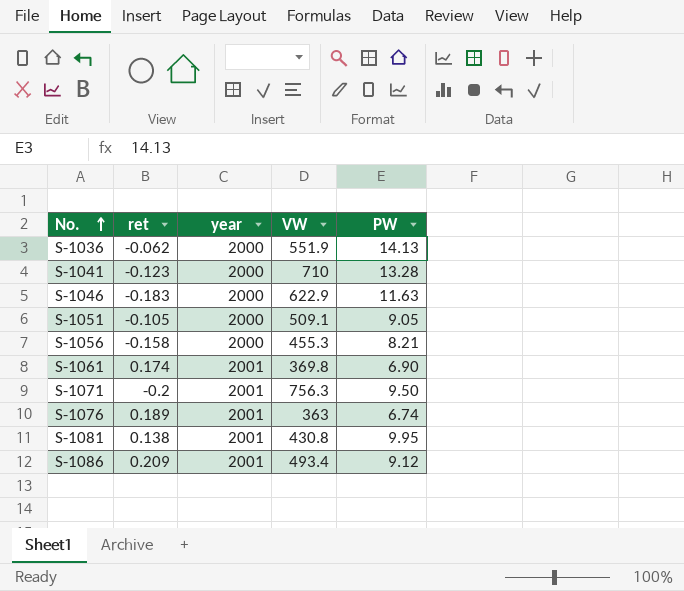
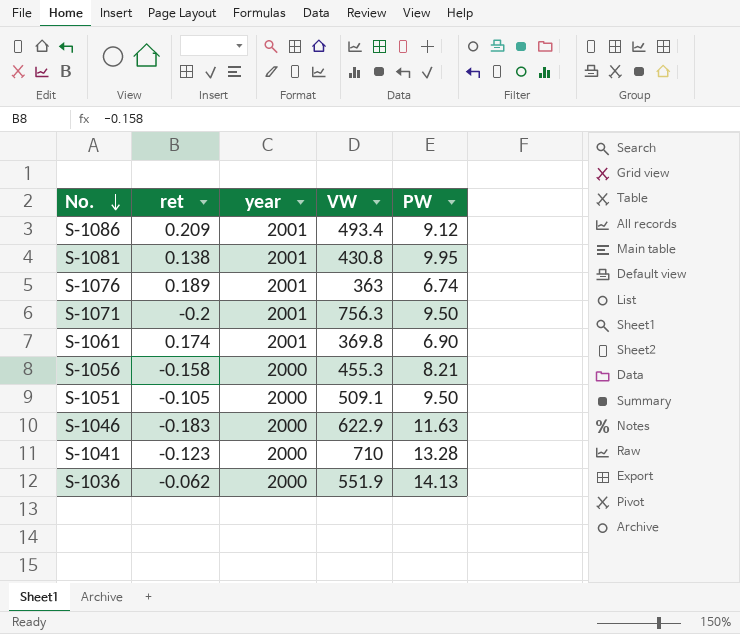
row order: No. ascending -> No. descending
S-1051 | PW: 9.05 -> 9.50

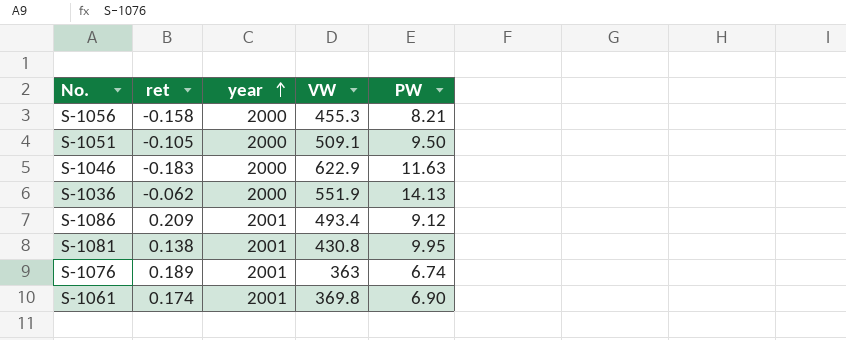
row order: No. descending -> year ascending
row S-1071: -0.2 | 2001 | 756.3 | 9.50 -> none
row S-1041: -0.123 | 2000 | 710 | 13.28 -> none

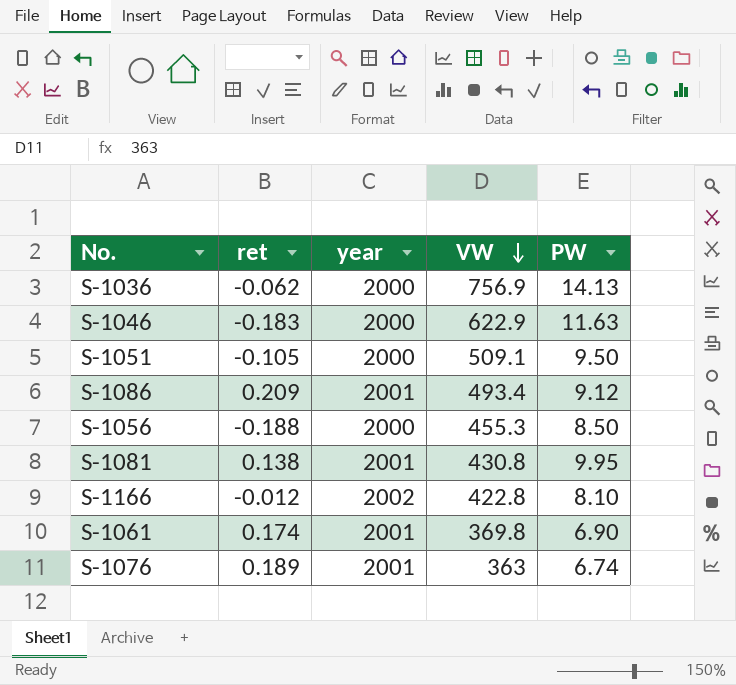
row order: year ascending -> VW descending
S-1036 | VW: 551.9 -> 756.9
S-1056 | ret: -0.158 -> -0.188
S-1056 | PW: 8.21 -> 8.50
row S-1166: none -> -0.012 | 2002 | 422.8 | 8.10

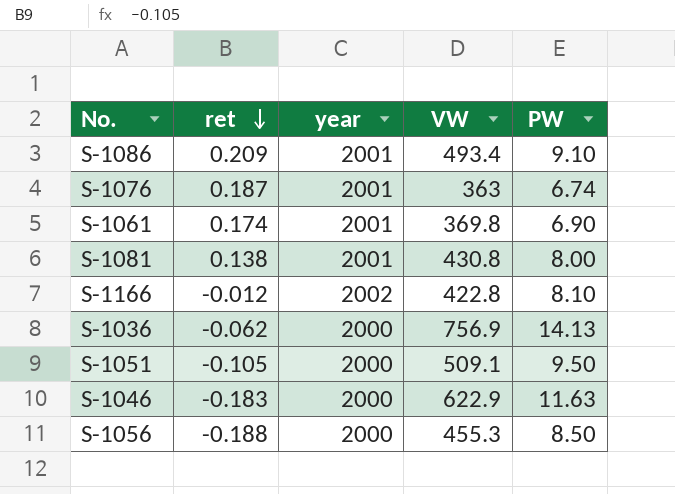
row order: VW descending -> ret descending
S-1086 | PW: 9.12 -> 9.10
S-1076 | ret: 0.189 -> 0.187
S-1081 | PW: 9.95 -> 8.00

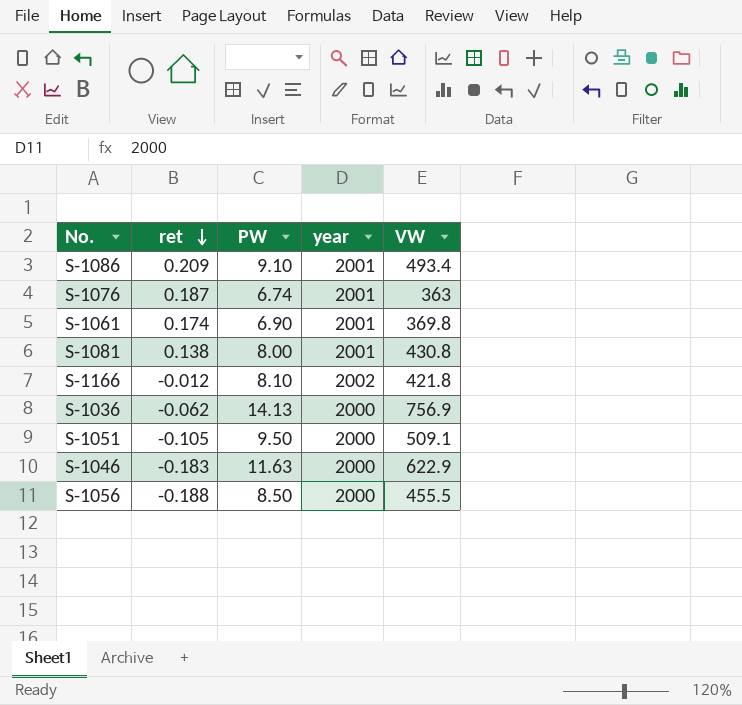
column PW | position: 5 -> 3
S-1166 | VW: 422.8 -> 421.8
S-1056 | VW: 455.3 -> 455.5

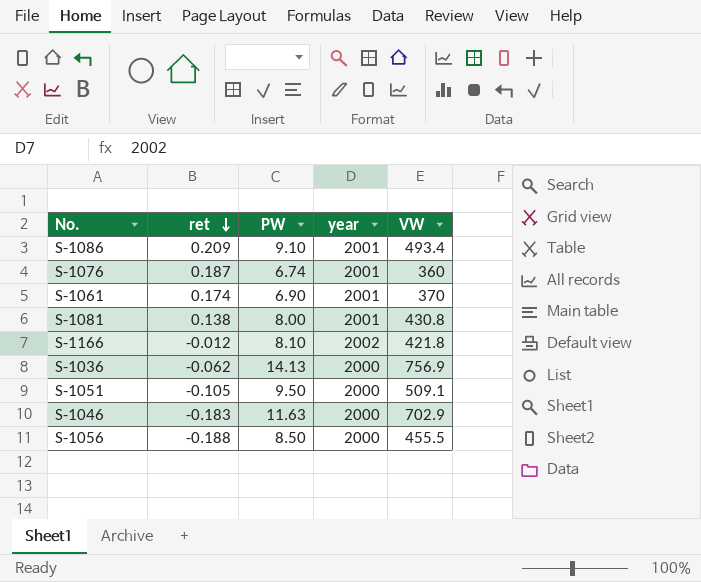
S-1076 | VW: 363 -> 360
S-1061 | VW: 369.8 -> 370
S-1046 | VW: 622.9 -> 702.9

